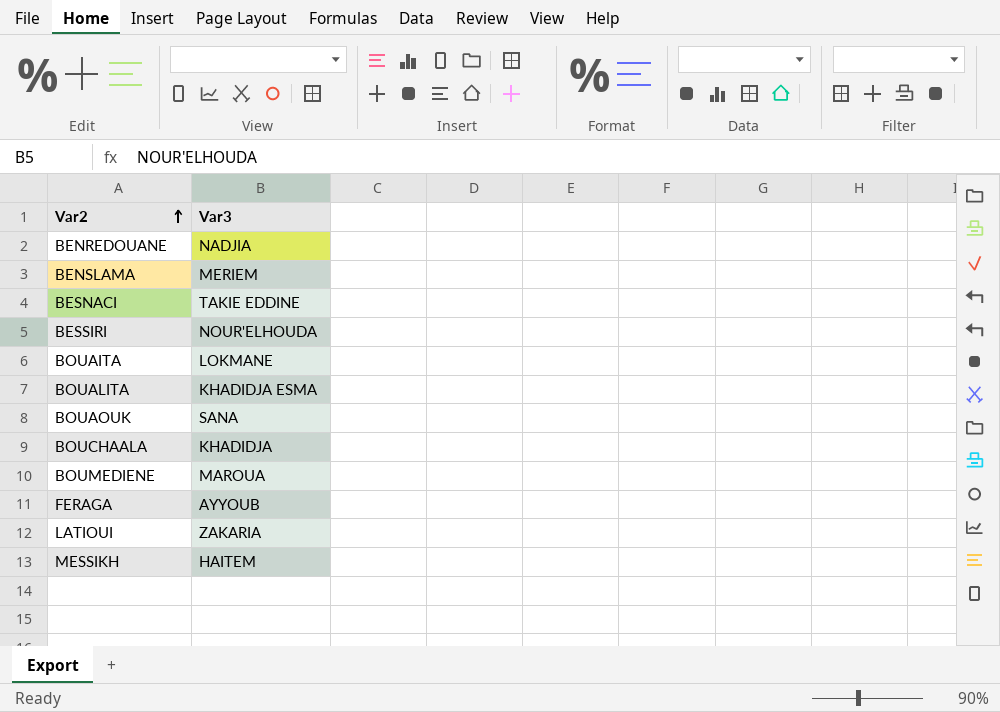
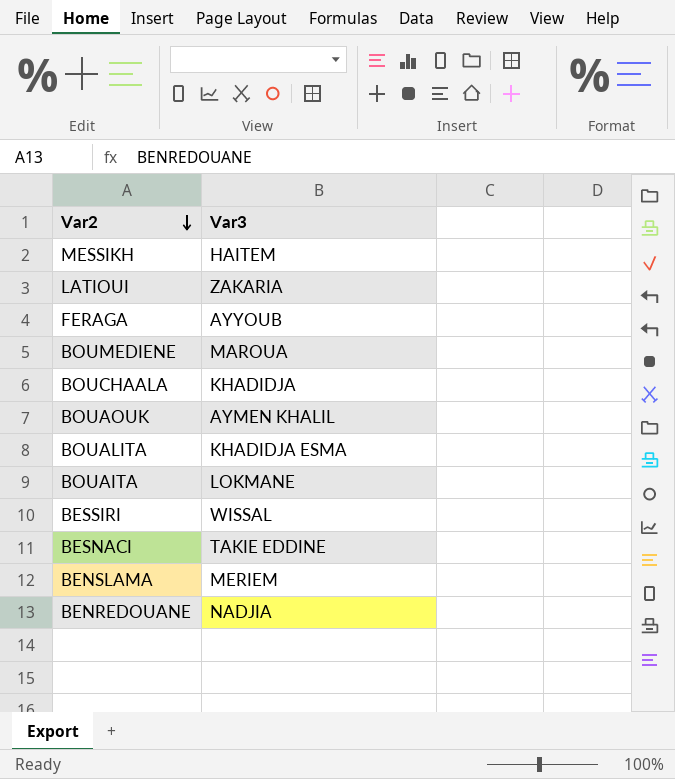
row order: Var2 ascending -> Var2 descending
BOUAOUK | Var3: SANA -> AYMEN KHALIL
BESSIRI | Var3: NOUR'ELHOUDA -> WISSAL

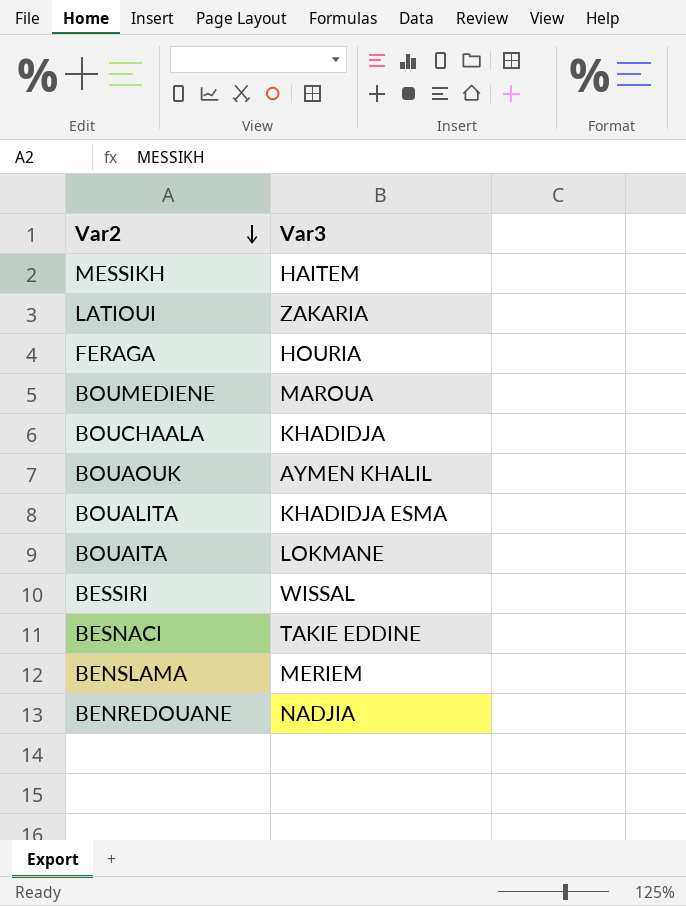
FERAGA | Var3: AYYOUB -> HOURIA

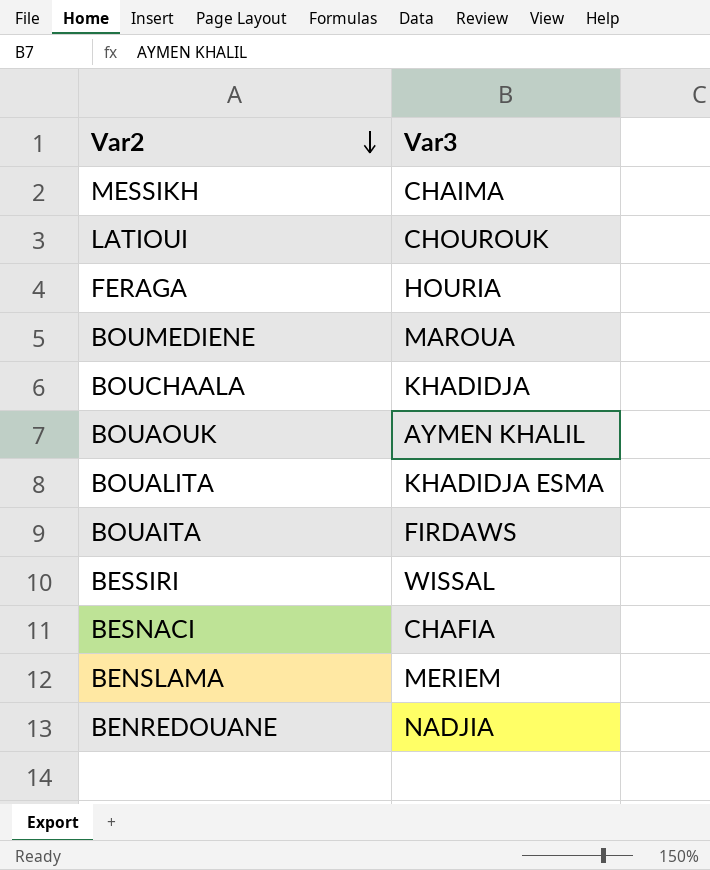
MESSIKH | Var3: HAITEM -> CHAIMA
LATIOUI | Var3: ZAKARIA -> CHOUROUK
BOUAITA | Var3: LOKMANE -> FIRDAWS
BESNACI | Var3: TAKIE EDDINE -> CHAFIA

